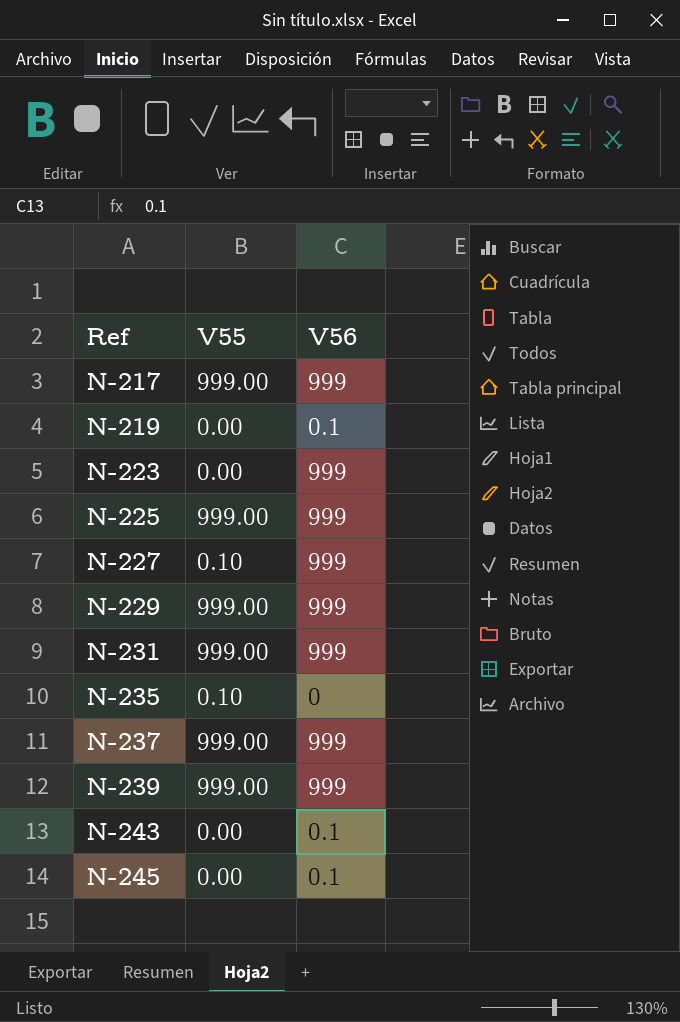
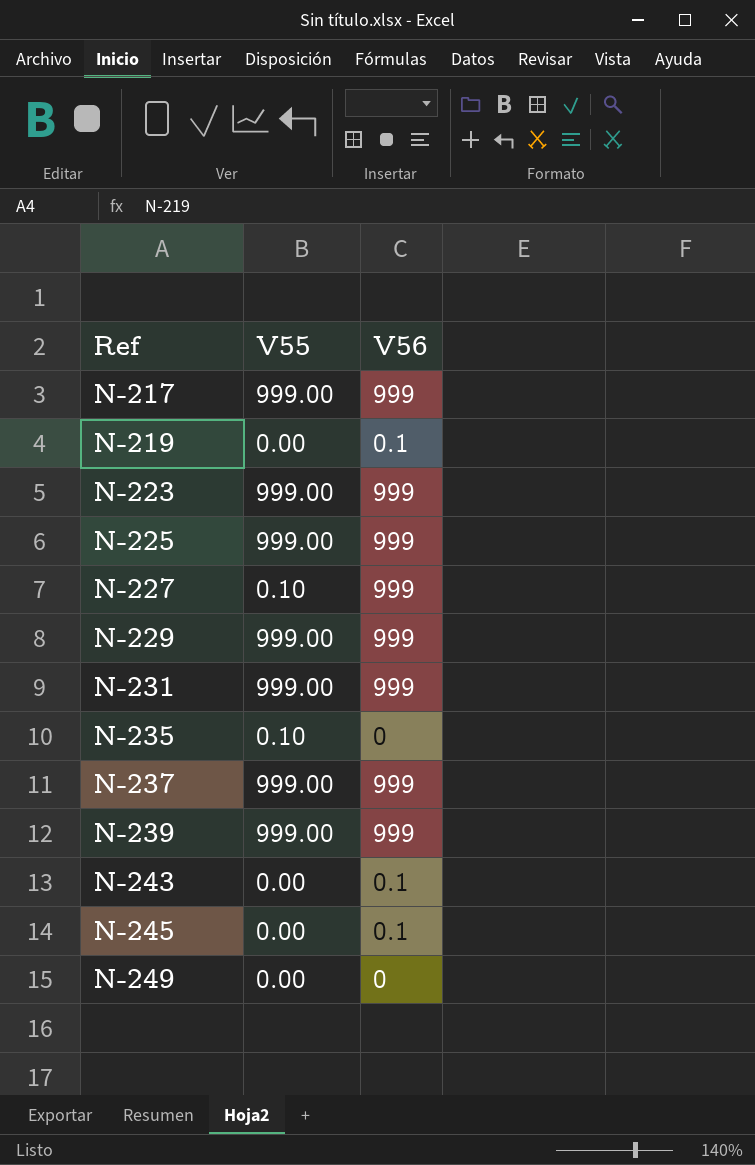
N-223 | V55: 0.00 -> 999.00
row N-249: none -> 0.00 | 0

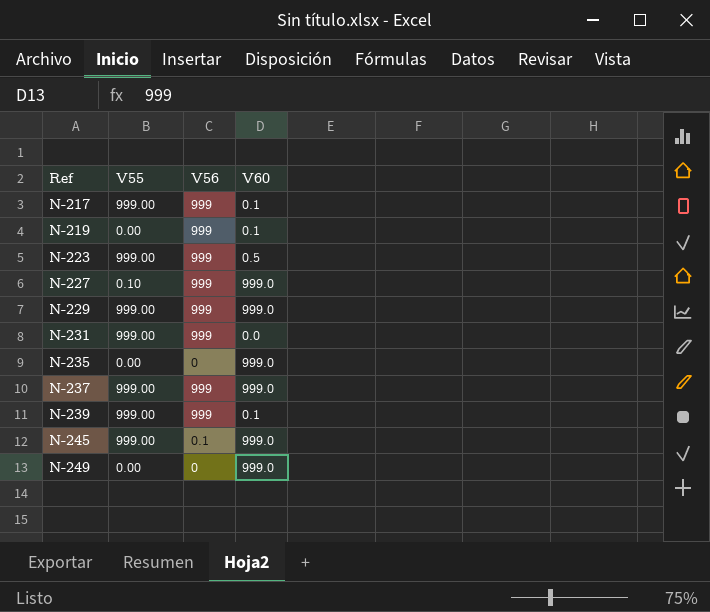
column V60 | position: none -> 4
row N-225: 999.00 | 999 -> none
row N-243: 0.00 | 0.1 -> none
N-219 | V56: 0.1 -> 999
N-235 | V55: 0.10 -> 0.00
N-245 | V55: 0.00 -> 999.00

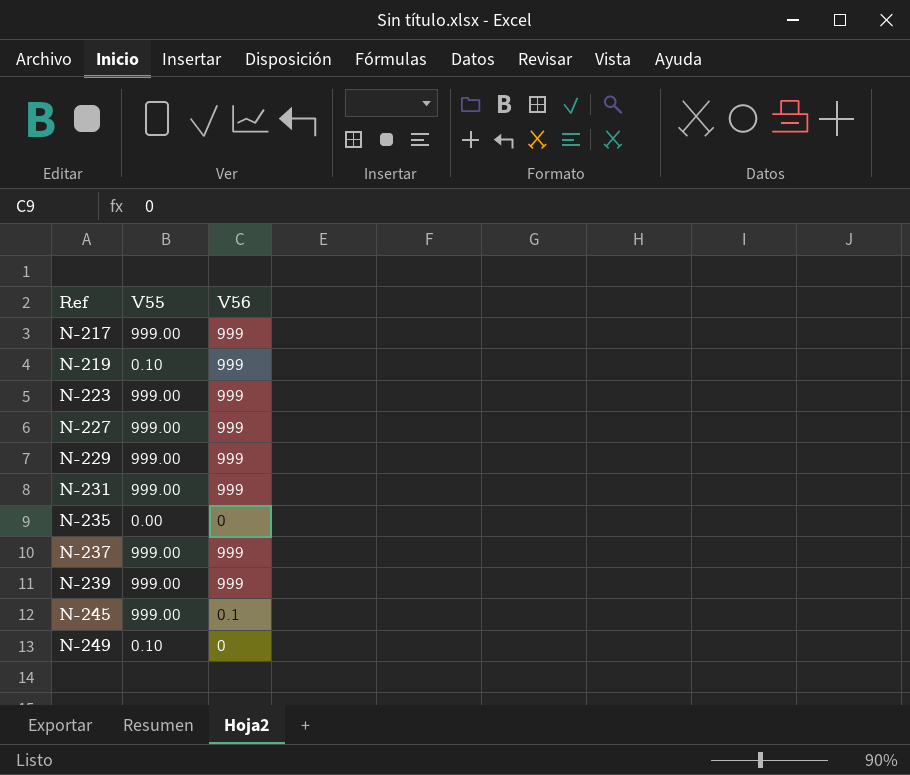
column V60 | position: 4 -> none
N-219 | V55: 0.00 -> 0.10
N-227 | V55: 0.10 -> 999.00
N-249 | V55: 0.00 -> 0.10

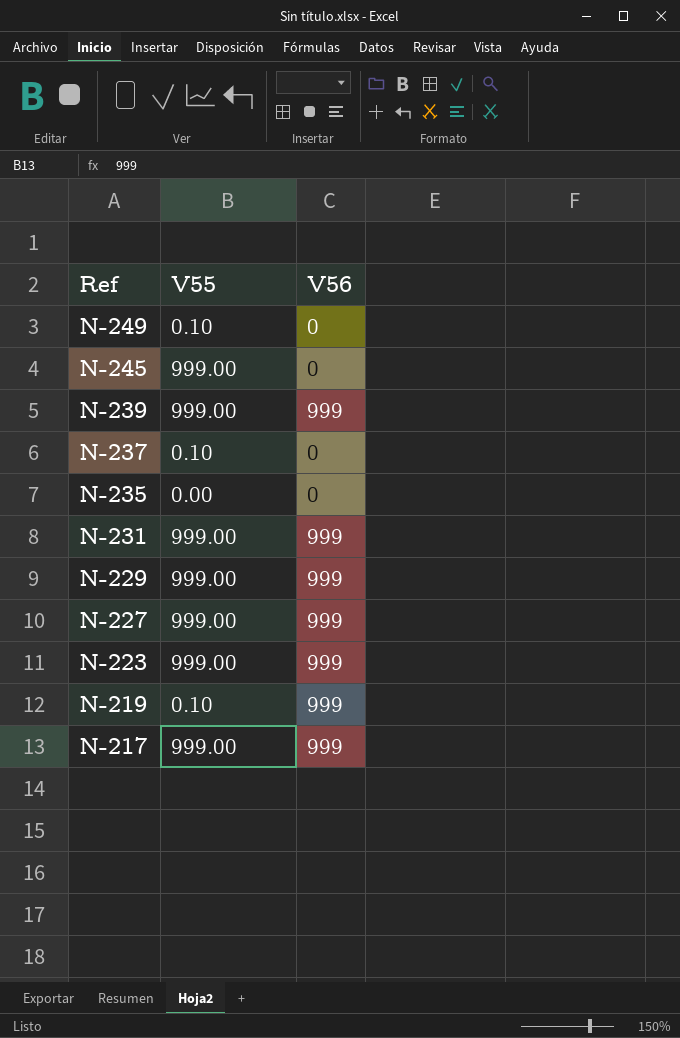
row order: Ref ascending -> Ref descending
N-245 | V56: 0.1 -> 0
N-237 | V55: 999.00 -> 0.10
N-237 | V56: 999 -> 0

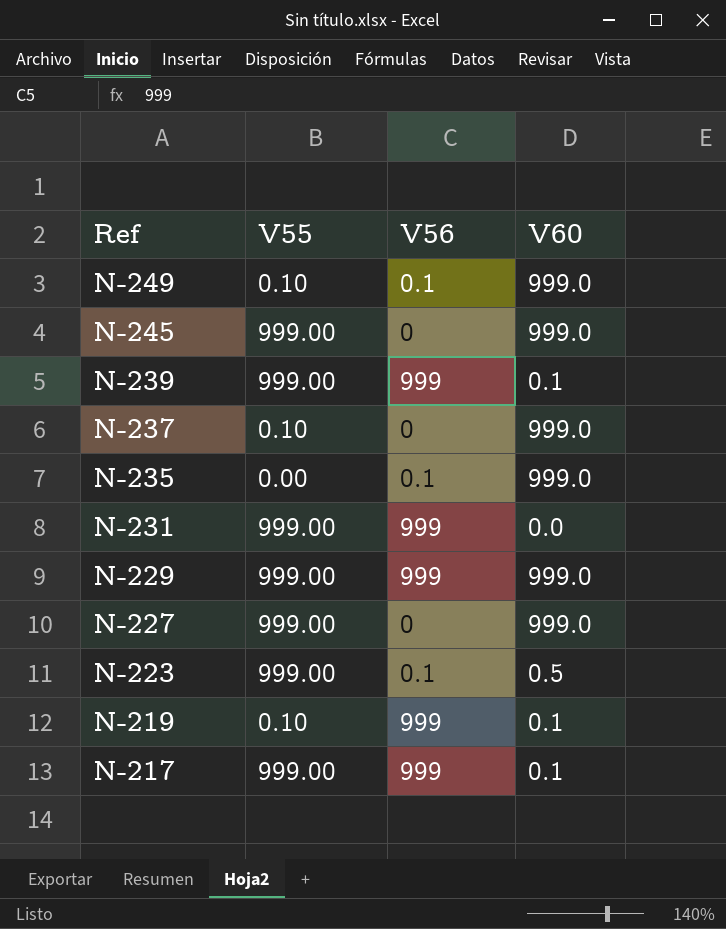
column V60 | position: none -> 4
N-249 | V56: 0 -> 0.1
N-235 | V56: 0 -> 0.1
N-227 | V56: 999 -> 0
N-223 | V56: 999 -> 0.1

